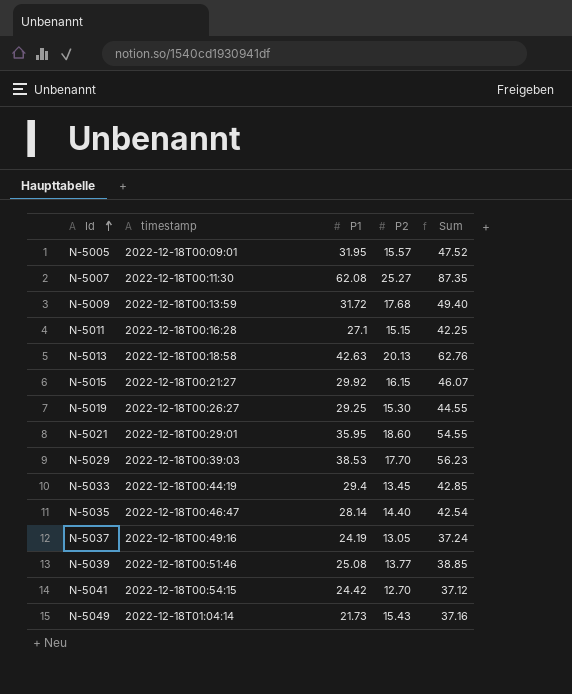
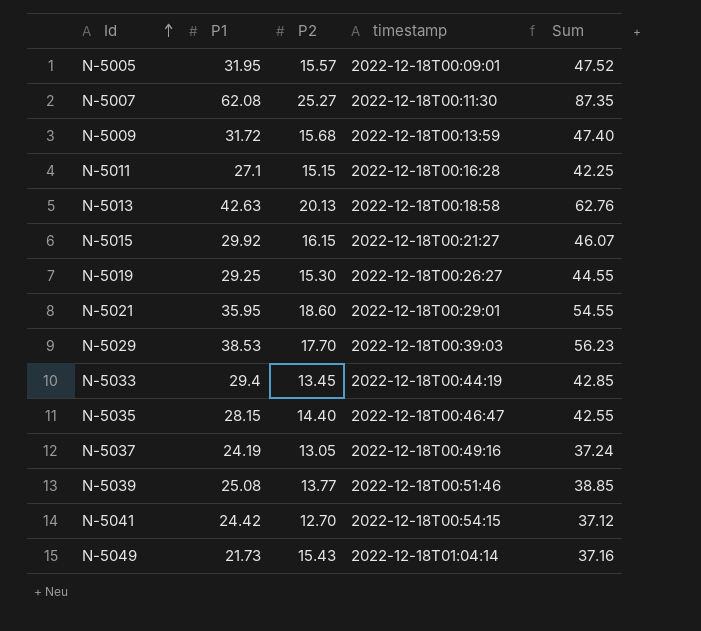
column timestamp | position: 2 -> 4
N-5009 | P2: 17.68 -> 15.68
N-5009 | Sum: 49.40 -> 47.40
N-5035 | P1: 28.14 -> 28.15
N-5035 | Sum: 42.54 -> 42.55

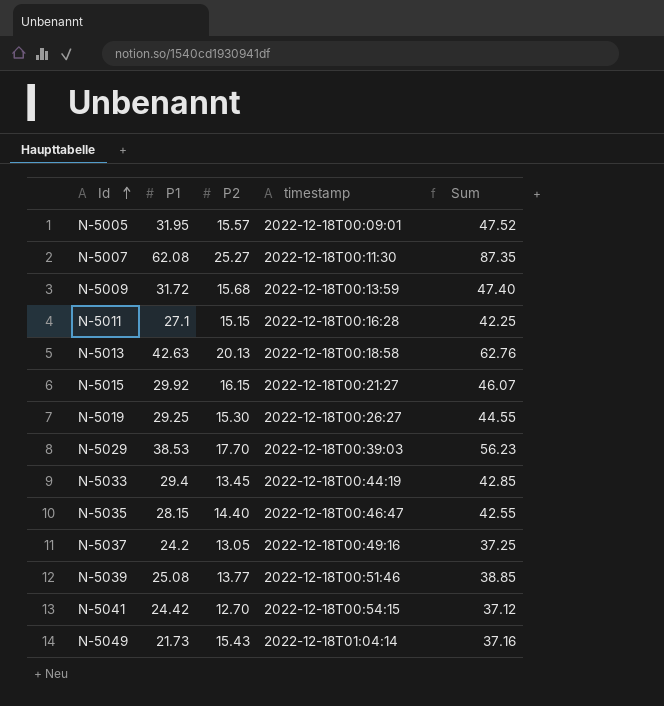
row N-5021: 35.95 | 18.60 | 2022-12-18T00:29:01 | 54.55 -> none
N-5037 | P1: 24.19 -> 24.2
N-5037 | Sum: 37.24 -> 37.25

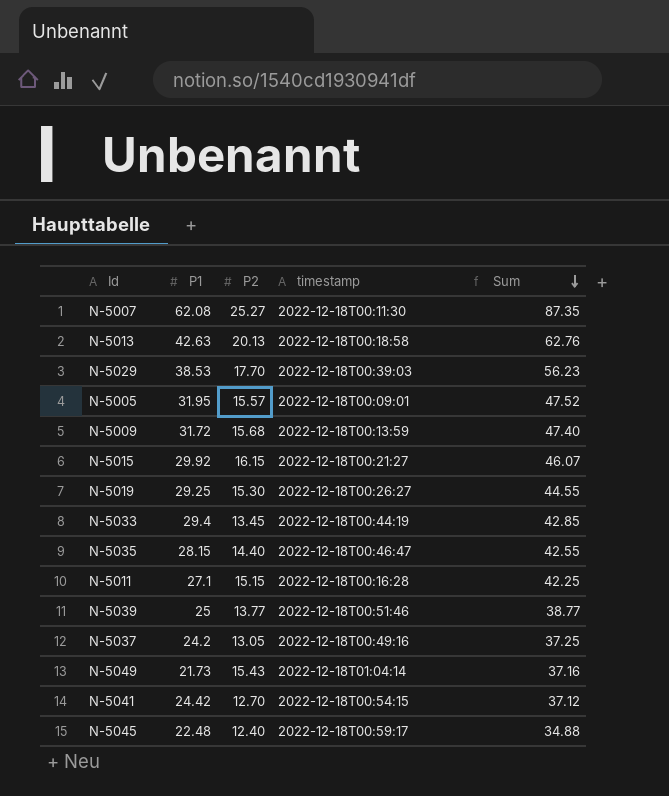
row order: Id ascending -> Sum descending
N-5039 | P1: 25.08 -> 25
N-5039 | Sum: 38.85 -> 38.77
row N-5045: none -> 22.48 | 12.40 | 2022-12-18T00:59:17 | 34.88

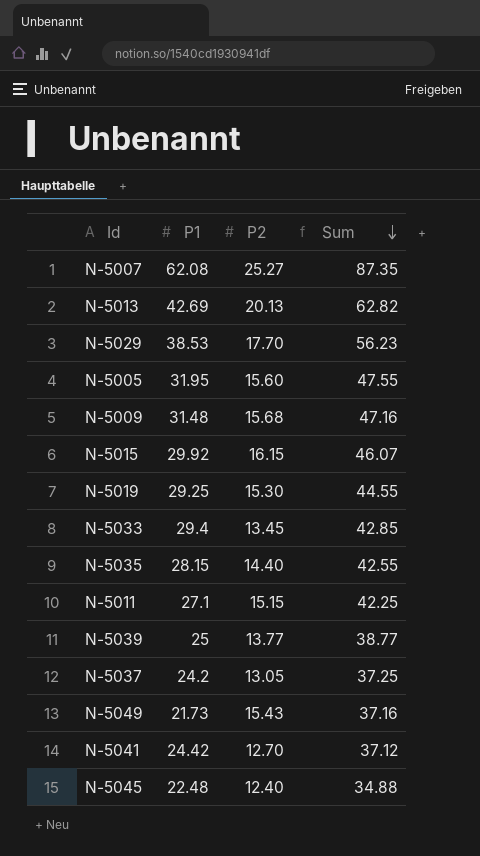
column timestamp | position: 4 -> none
N-5013 | P1: 42.63 -> 42.69
N-5013 | Sum: 62.76 -> 62.82
N-5005 | P2: 15.57 -> 15.60
N-5005 | Sum: 47.52 -> 47.55
N-5009 | P1: 31.72 -> 31.48
N-5009 | Sum: 47.40 -> 47.16

